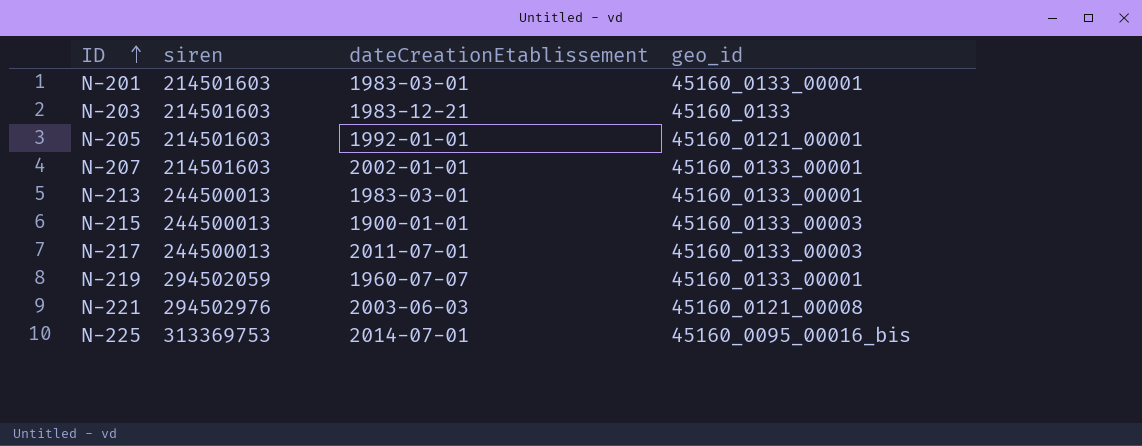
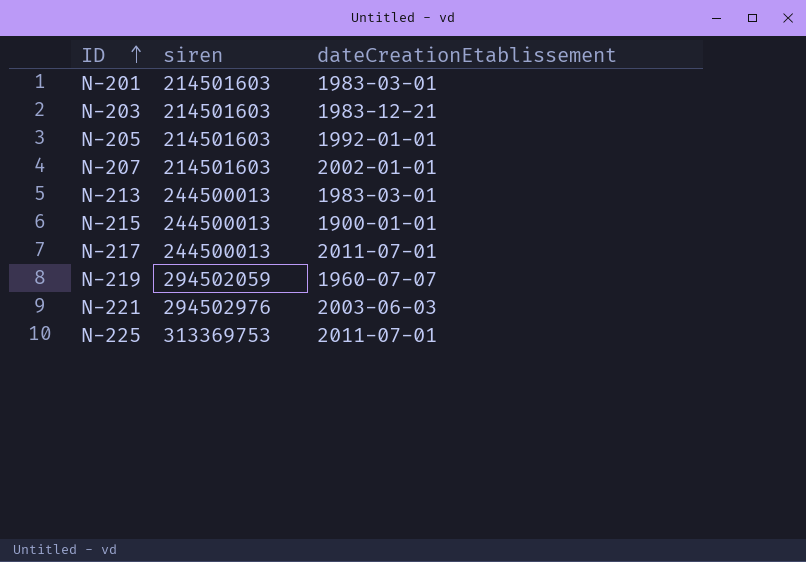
column geo_id | position: 4 -> none
N-225 | dateCreationEtablissement: 2014-07-01 -> 2011-07-01

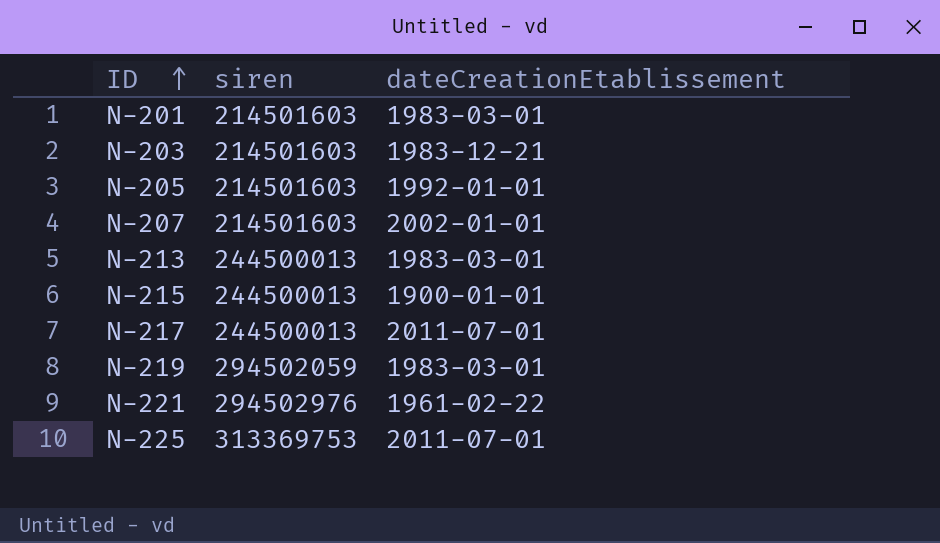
N-219 | dateCreationEtablissement: 1960-07-07 -> 1983-03-01
N-221 | dateCreationEtablissement: 2003-06-03 -> 1961-02-22

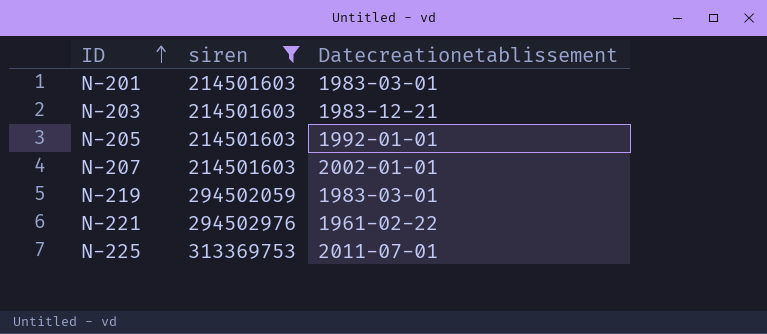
filter: none -> siren != 244500013
column name: dateCreationEtablissement -> Datecreationetablissement

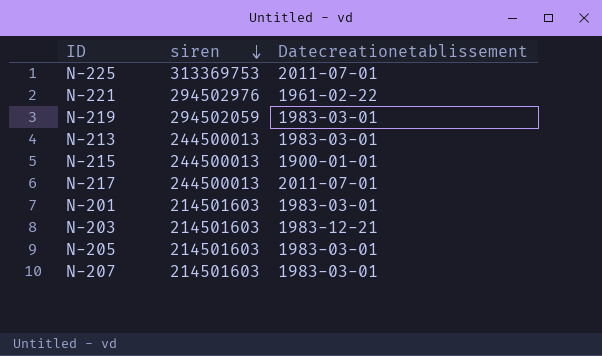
filter: siren != 244500013 -> none
row order: ID ascending -> siren descending
N-205 | Datecreationetablissement: 1992-01-01 -> 1983-03-01
N-207 | Datecreationetablissement: 2002-01-01 -> 1983-03-01

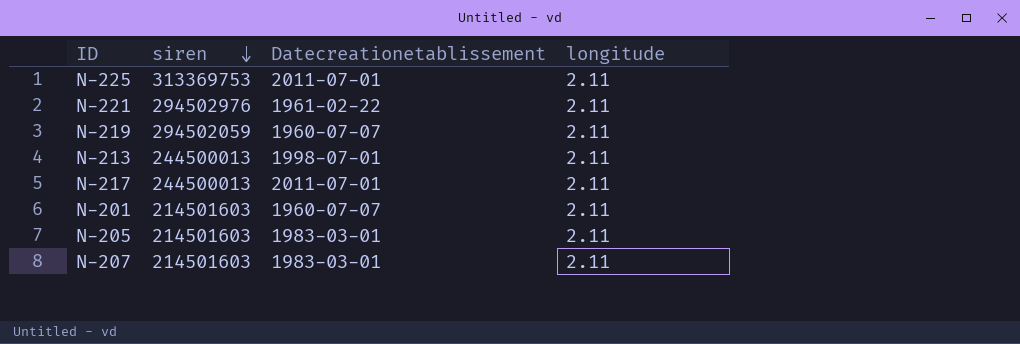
column longitude | position: none -> 4
row N-215: 244500013 | 1900-01-01 -> none
row N-203: 214501603 | 1983-12-21 -> none
N-219 | Datecreationetablissement: 1983-03-01 -> 1960-07-07
N-213 | Datecreationetablissement: 1983-03-01 -> 1998-07-01
N-201 | Datecreationetablissement: 1983-03-01 -> 1960-07-07

